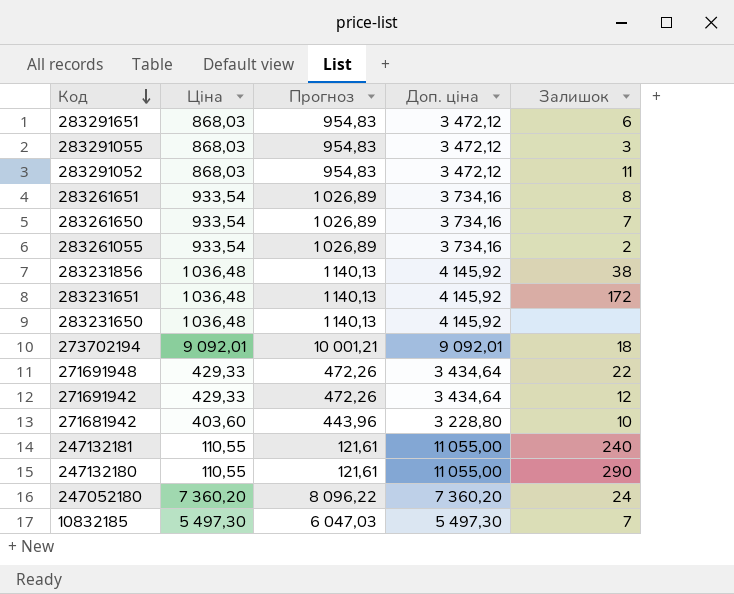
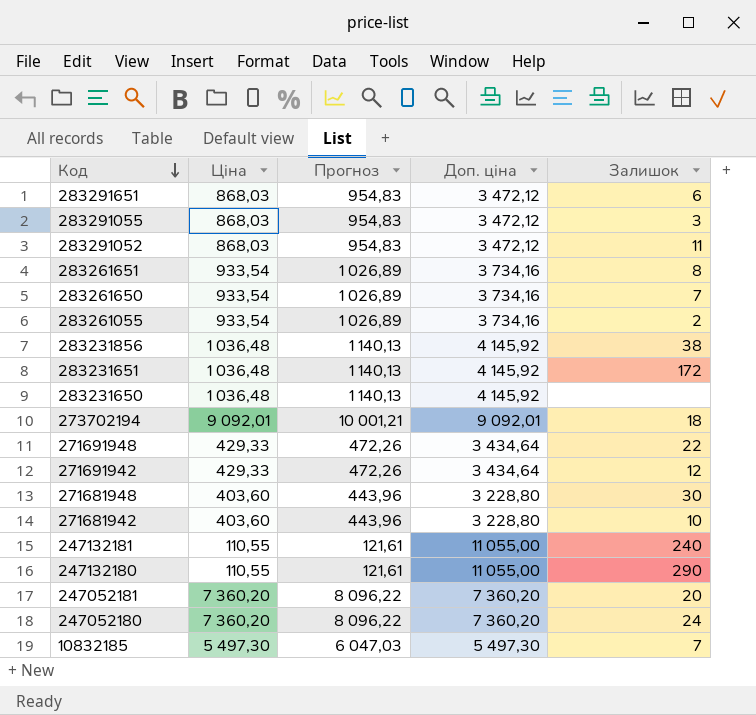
row 271681948: none -> 403,60 | 443,96 | 3 228,80 | 30
row 247052181: none -> 7 360,20 | 8 096,22 | 7 360,20 | 20

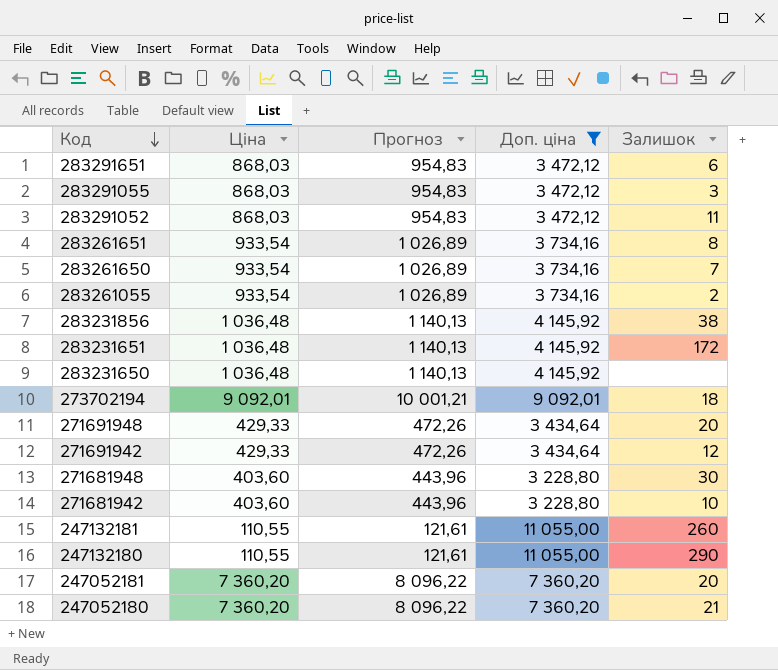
filter: none -> Доп. ціна != 5 497,30
271691948 | Залишок: 22 -> 20
247132181 | Залишок: 240 -> 260
247052180 | Залишок: 24 -> 21

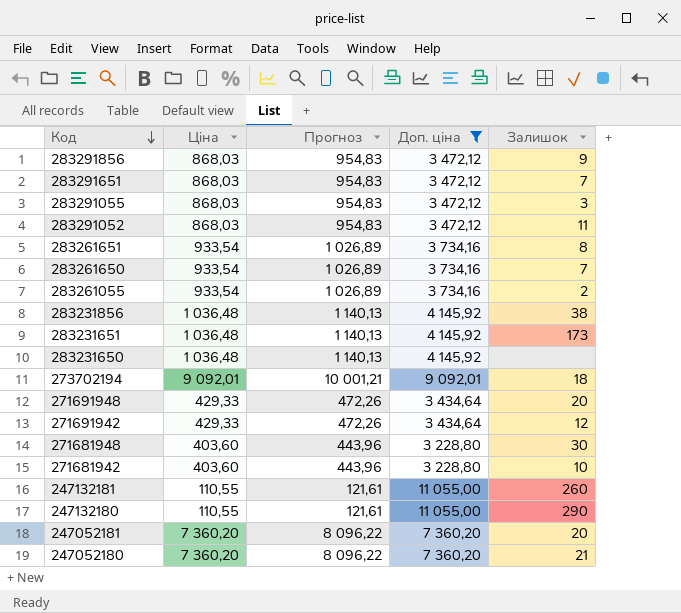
row 283291856: none -> 868,03 | 954,83 | 3 472,12 | 9
283291651 | Залишок: 6 -> 7
283231651 | Залишок: 172 -> 173

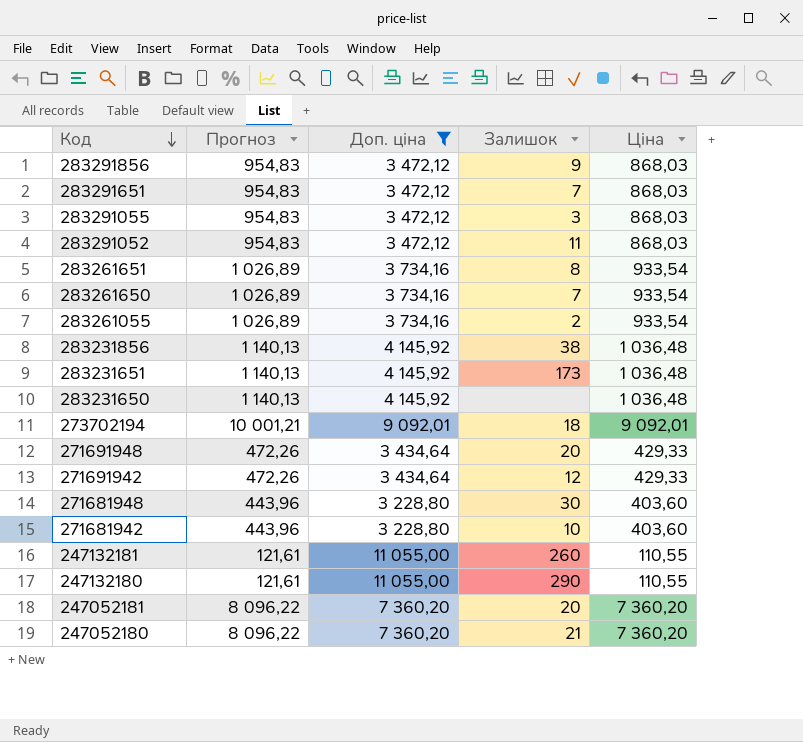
column Ціна | position: 2 -> 5

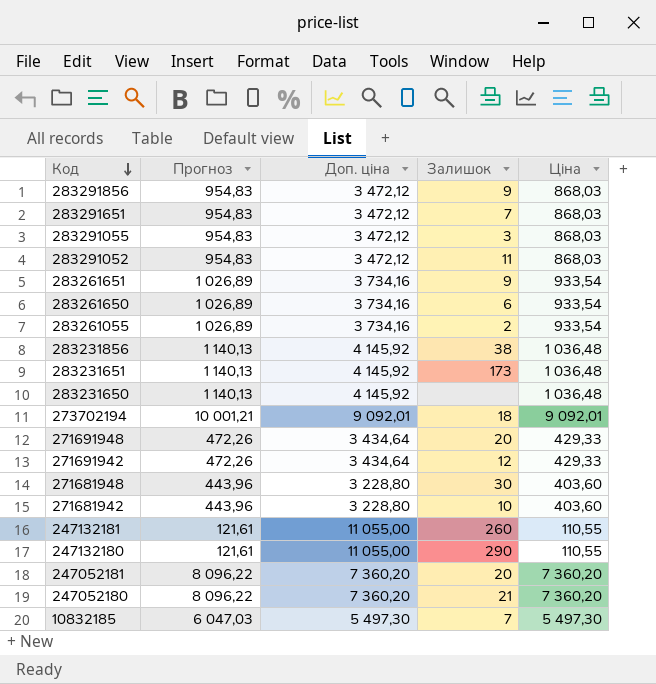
filter: Доп. ціна != 5 497,30 -> none
283261651 | Залишок: 8 -> 9
283261650 | Залишок: 7 -> 6

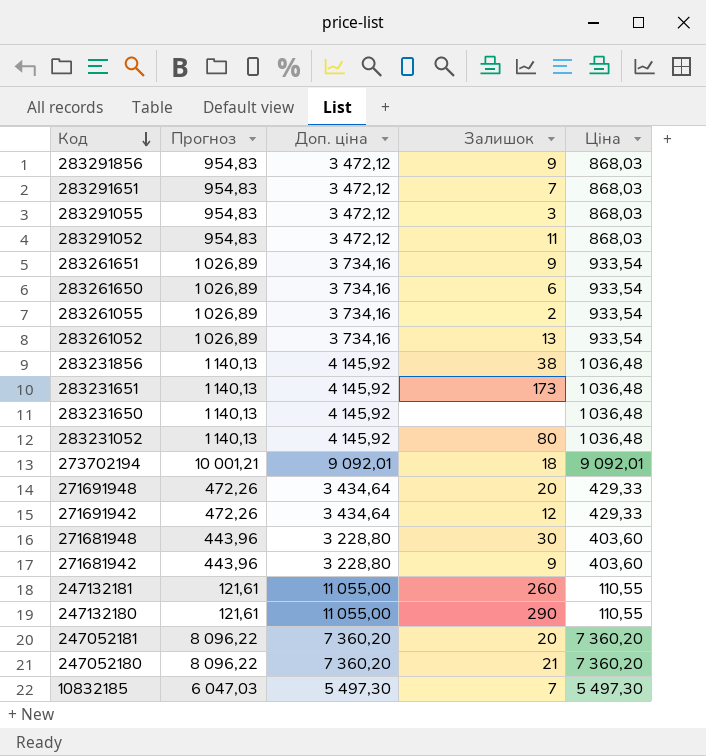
row 283261052: none -> 1 026,89 | 3 734,16 | 13 | 933,54
row 283231052: none -> 1 140,13 | 4 145,92 | 80 | 1 036,48
271681942 | Залишок: 10 -> 9

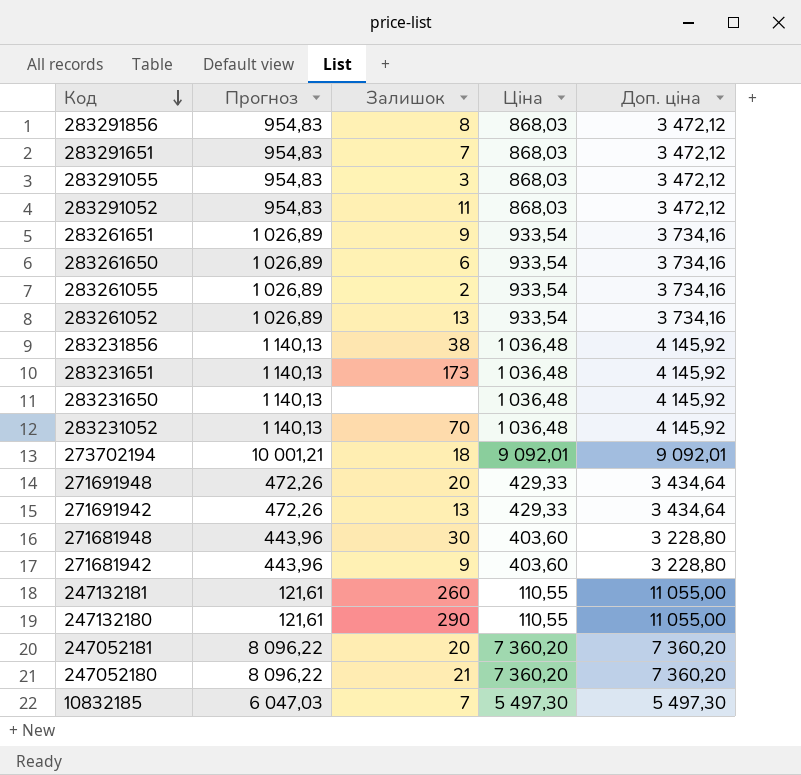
column Доп. ціна | position: 3 -> 5
283291856 | Залишок: 9 -> 8
283231052 | Залишок: 80 -> 70
271691942 | Залишок: 12 -> 13

